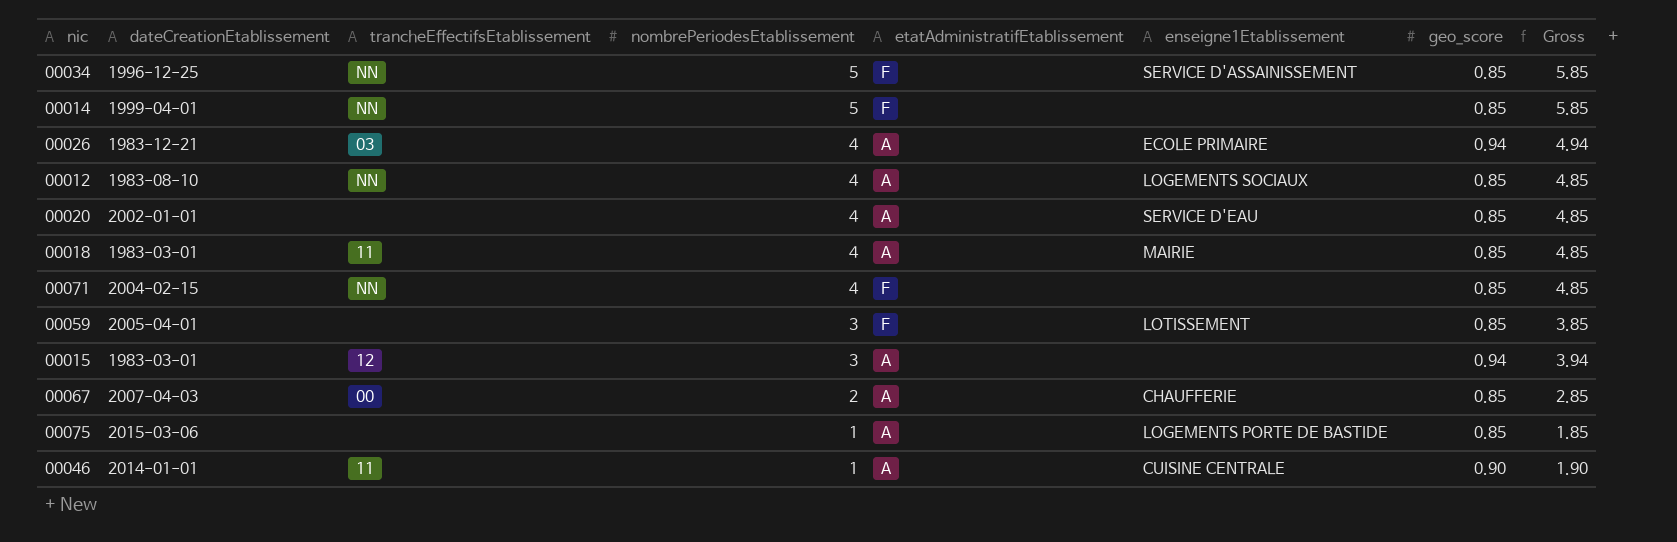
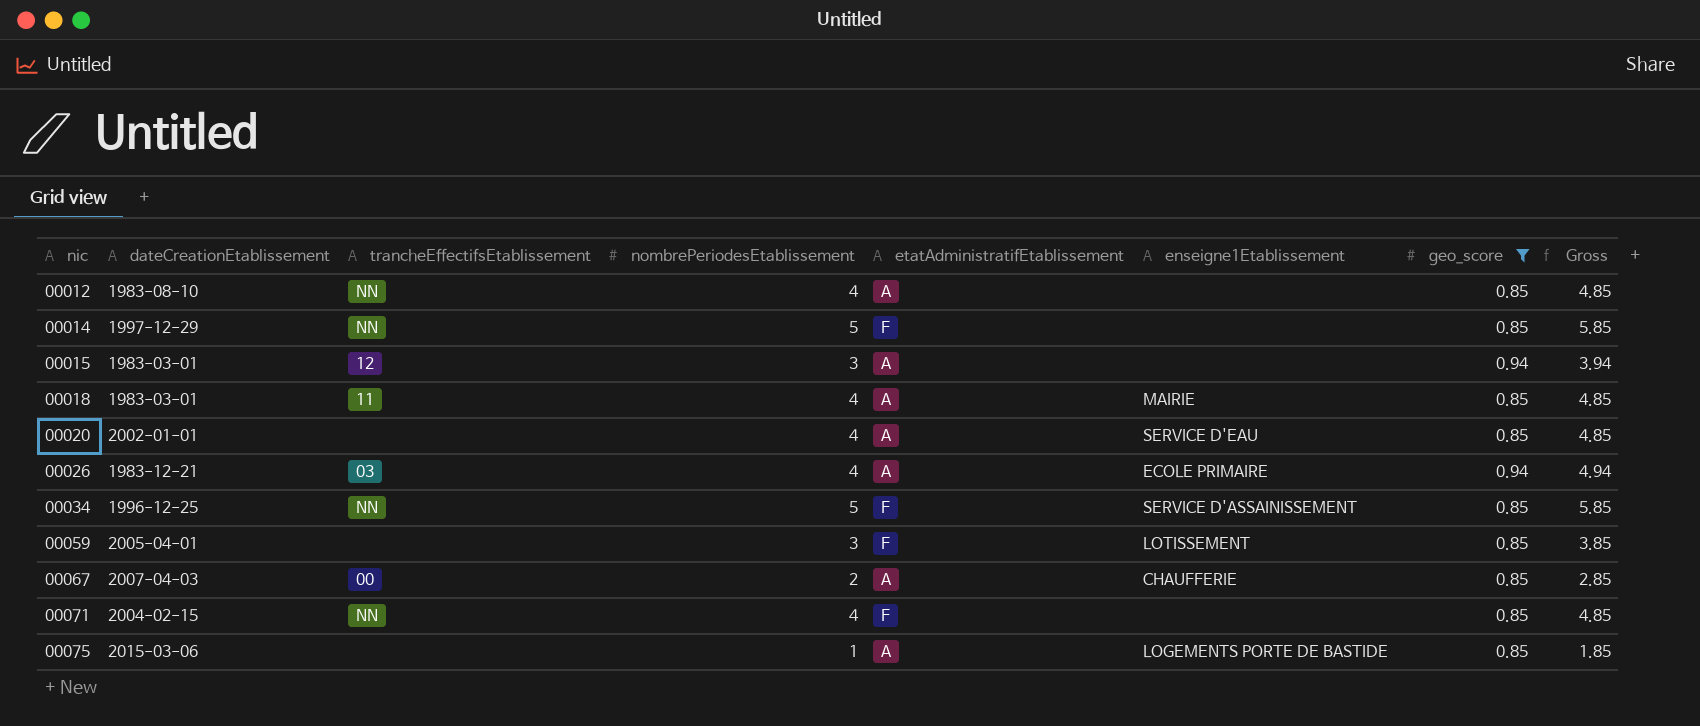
filter: none -> geo_score != 0.90
row order: nombrePeriodesEtablissement descending -> nic ascending
00012 | enseigne1Etablissement: LOGEMENTS SOCIAUX -> none
00014 | dateCreationEtablissement: 1999-04-01 -> 1997-12-29

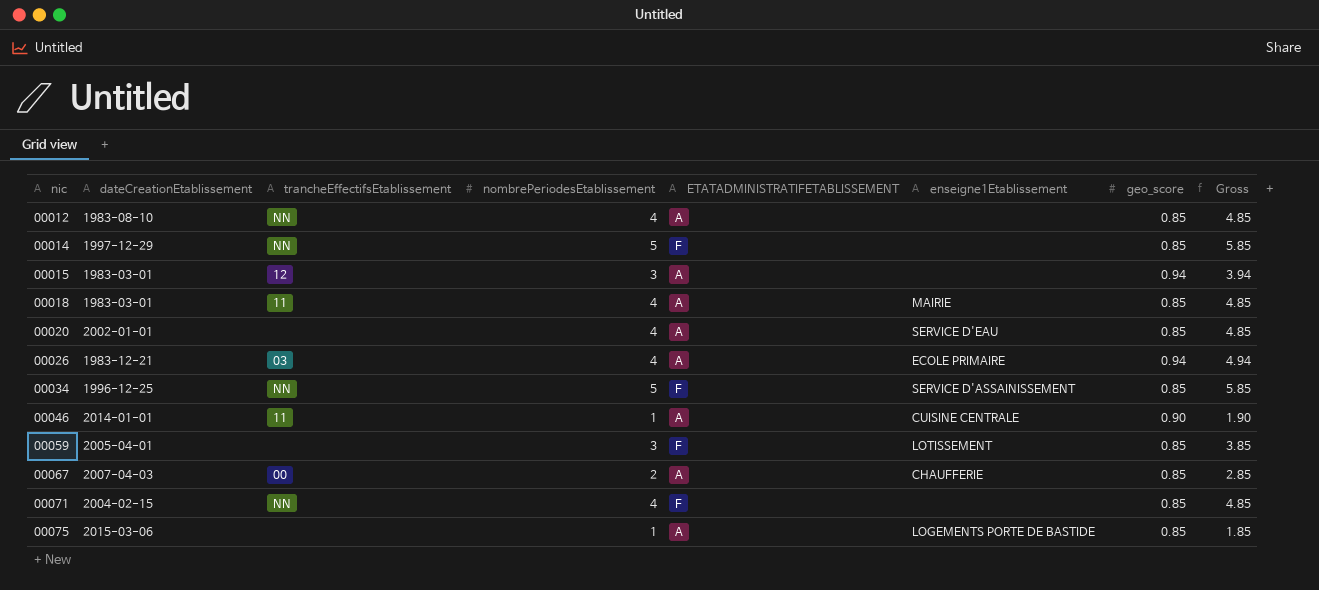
filter: geo_score != 0.90 -> none
column name: etatAdministratifEtablissement -> ETATADMINISTRATIFETABLISSEMENT

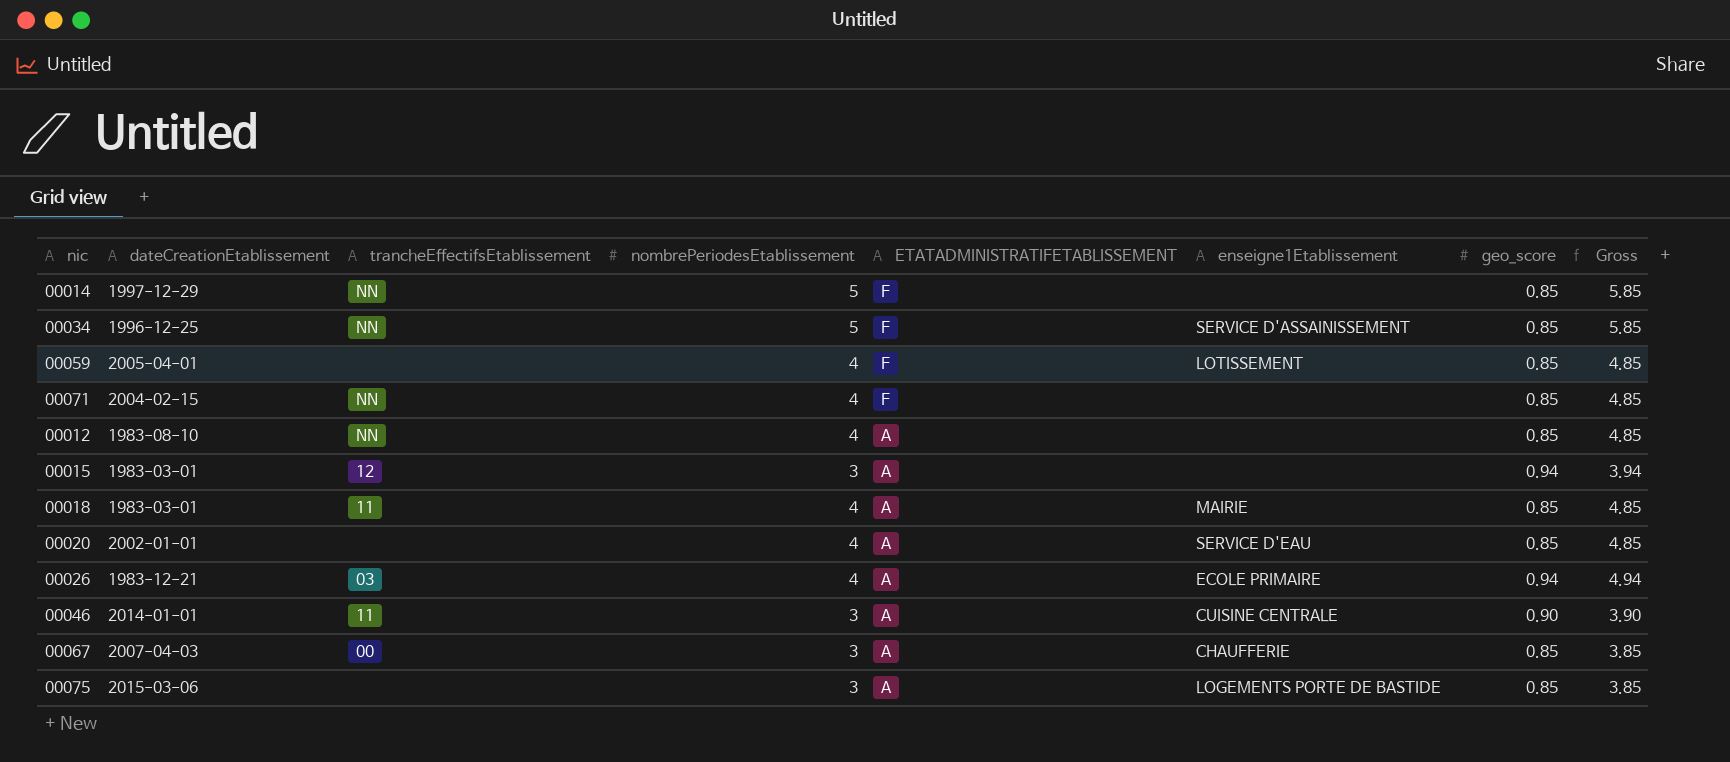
row order: nic ascending -> ETATADMINISTRATIFETABLISSEMENT descending
00059 | nombrePeriodesEtablissement: 3 -> 4
00059 | Gross: 3.85 -> 4.85
00046 | nombrePeriodesEtablissement: 1 -> 3
00046 | Gross: 1.90 -> 3.90
00067 | nombrePeriodesEtablissement: 2 -> 3
00067 | Gross: 2.85 -> 3.85
00075 | nombrePeriodesEtablissement: 1 -> 3
00075 | Gross: 1.85 -> 3.85

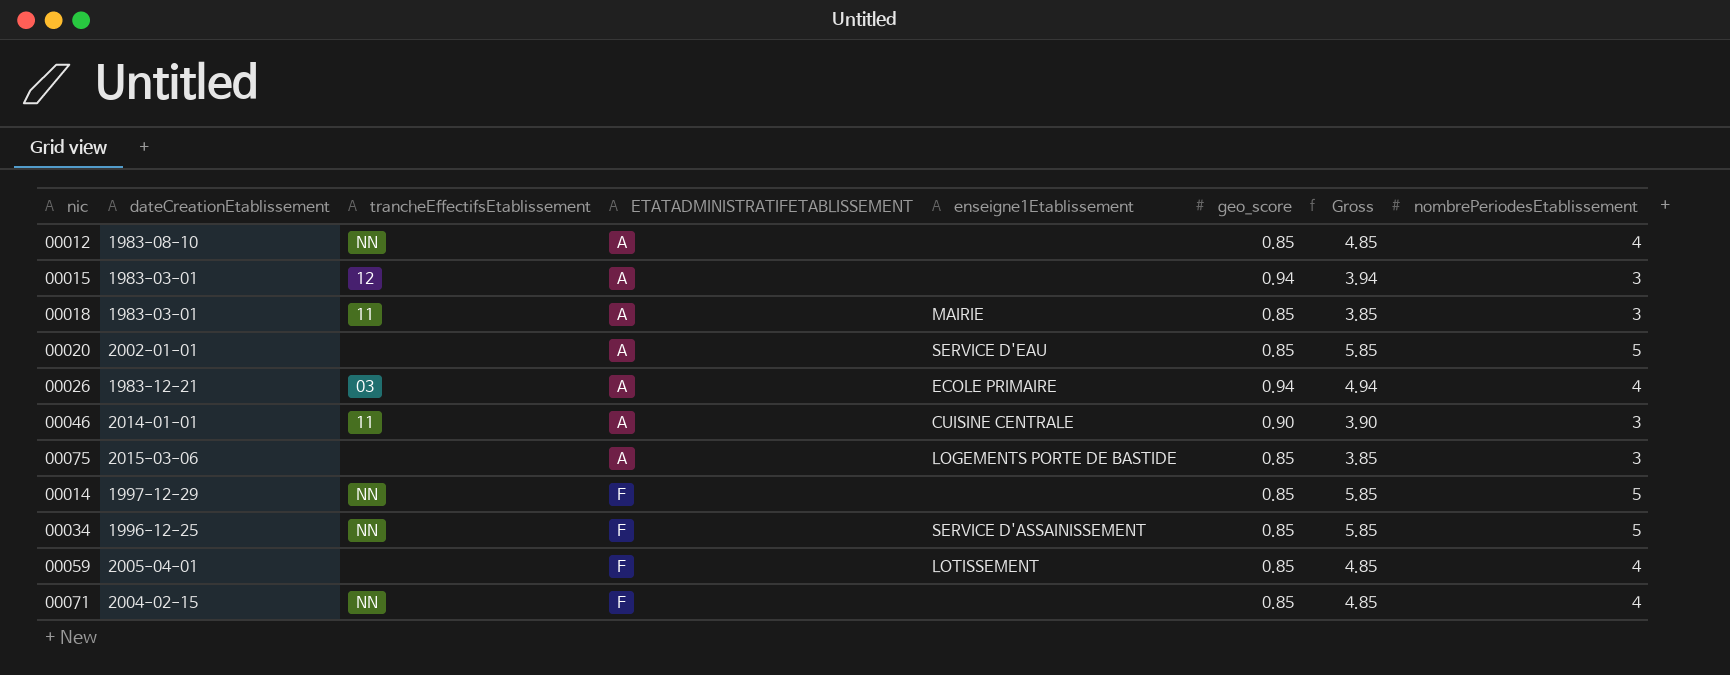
row order: ETATADMINISTRATIFETABLISSEMENT descending -> ETATADMINISTRATIFETABLISSEMENT ascending
column nombrePeriodesEtablissement | position: 4 -> 8
row 00067: 2007-04-03 | 00 | 3 | A | CHAUFFERIE | 0.85 | 3.85 -> none
00018 | Gross: 4.85 -> 3.85
00018 | nombrePeriodesEtablissement: 4 -> 3
00020 | Gross: 4.85 -> 5.85
00020 | nombrePeriodesEtablissement: 4 -> 5

